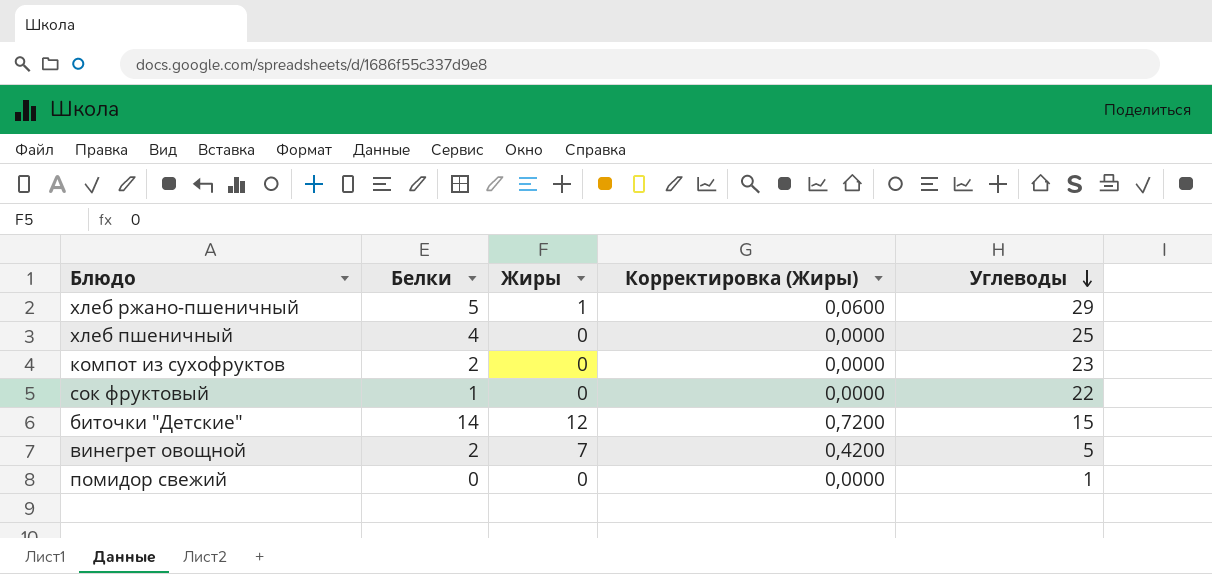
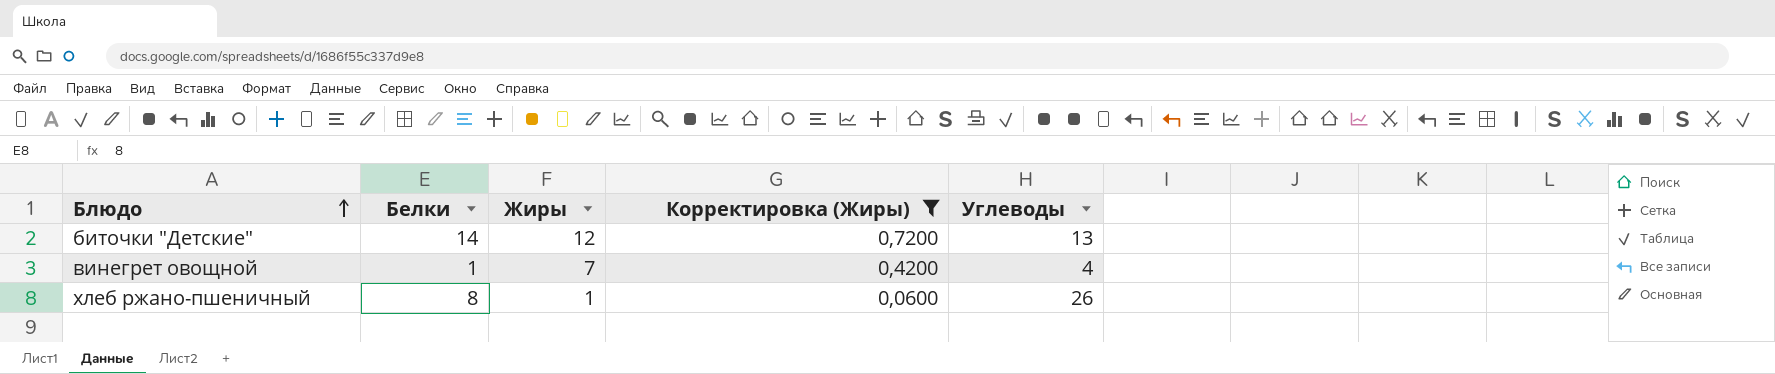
filter: none -> Корректировка (Жиры) != 0,0000
row order: Углеводы descending -> Блюдо ascending
биточки "Детские" | Углеводы: 15 -> 13
винегрет овощной | Белки: 2 -> 1
винегрет овощной | Углеводы: 5 -> 4
хлеб ржано-пшеничный | Белки: 5 -> 8
хлеб ржано-пшеничный | Углеводы: 29 -> 26

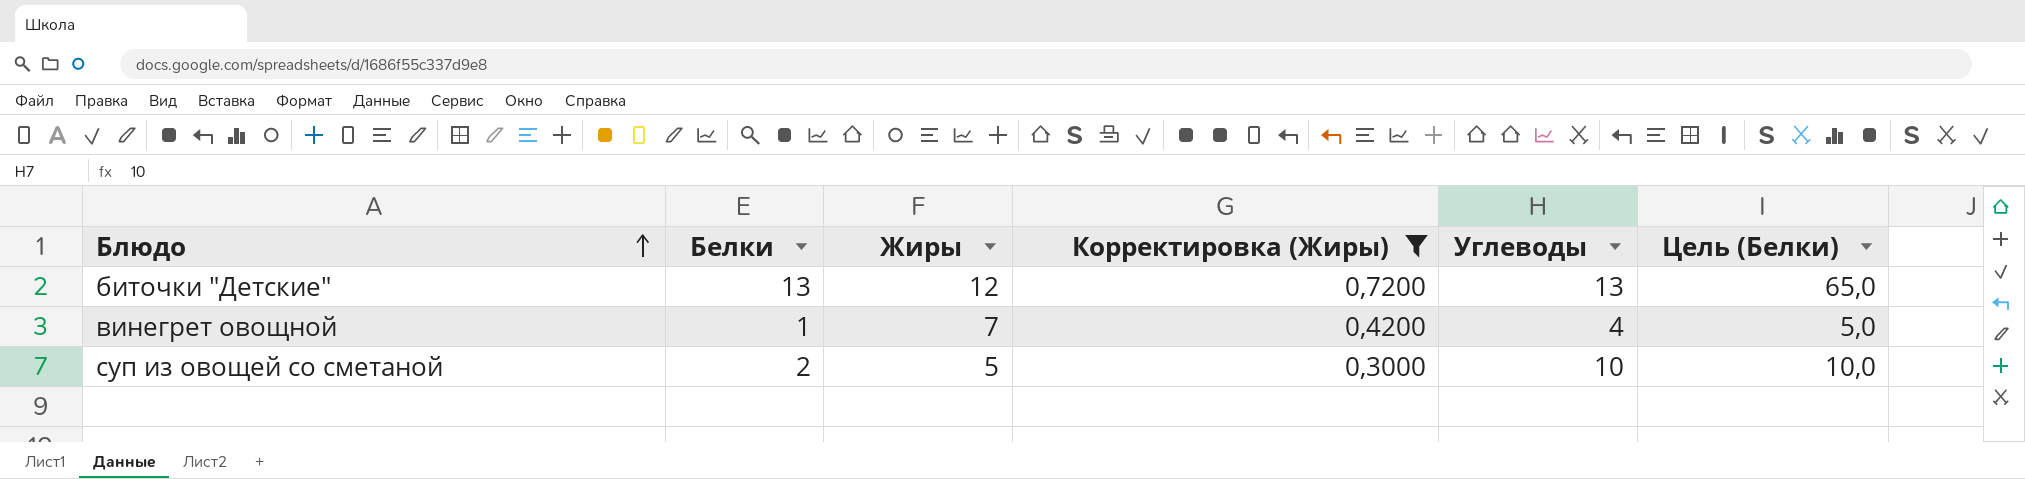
column Цель (Белки) | formula: none -> [Белки] * 5
row хлеб ржано-пшеничный: 8 | 1 | 0,0600 | 26 -> none
биточки "Детские" | Белки: 14 -> 13
row суп из овощей со сметаной: none -> 2 | 5 | 0,3000 | 10 | 10,0

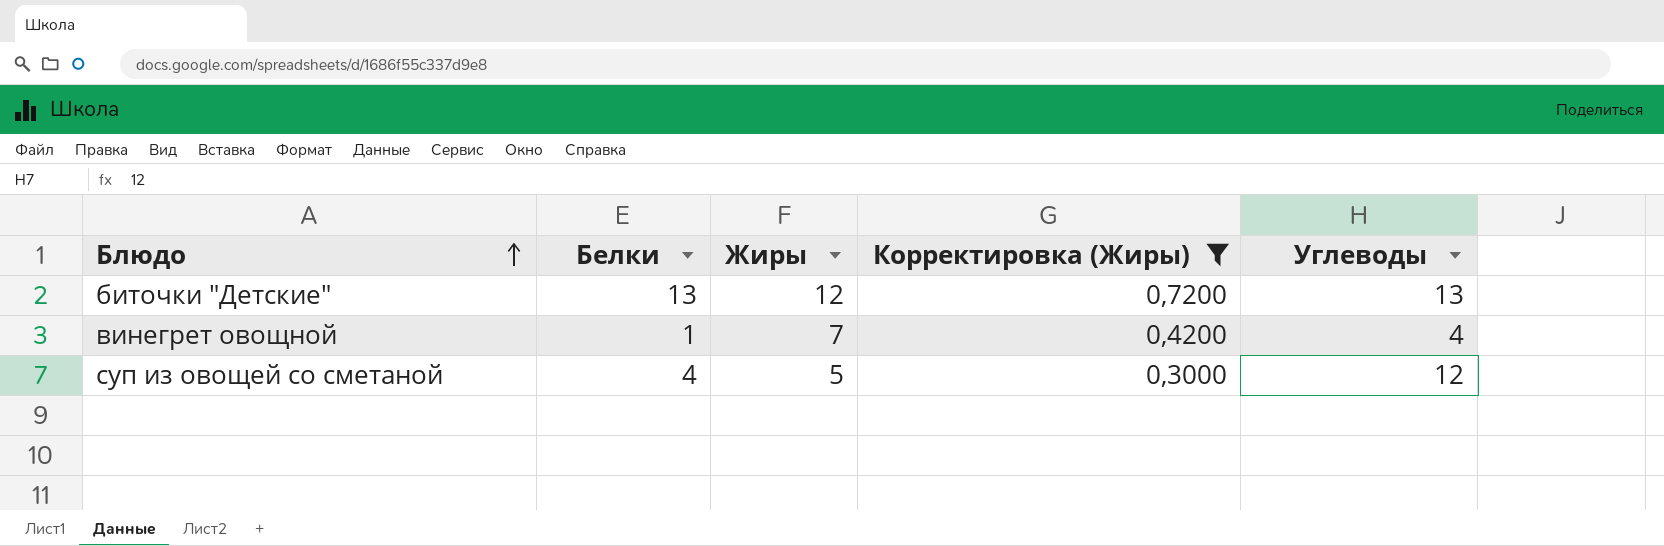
column Цель (Белки) | formula: [Белки] * 5 -> none
суп из овощей со сметаной | Белки: 2 -> 4
суп из овощей со сметаной | Углеводы: 10 -> 12

